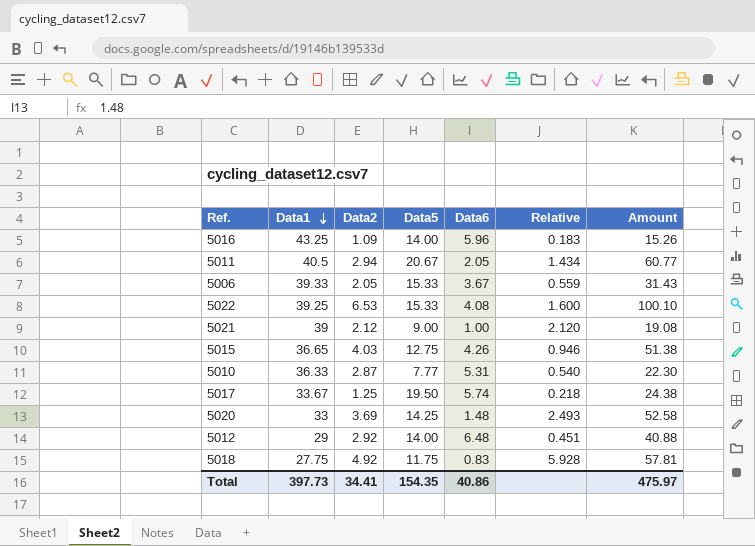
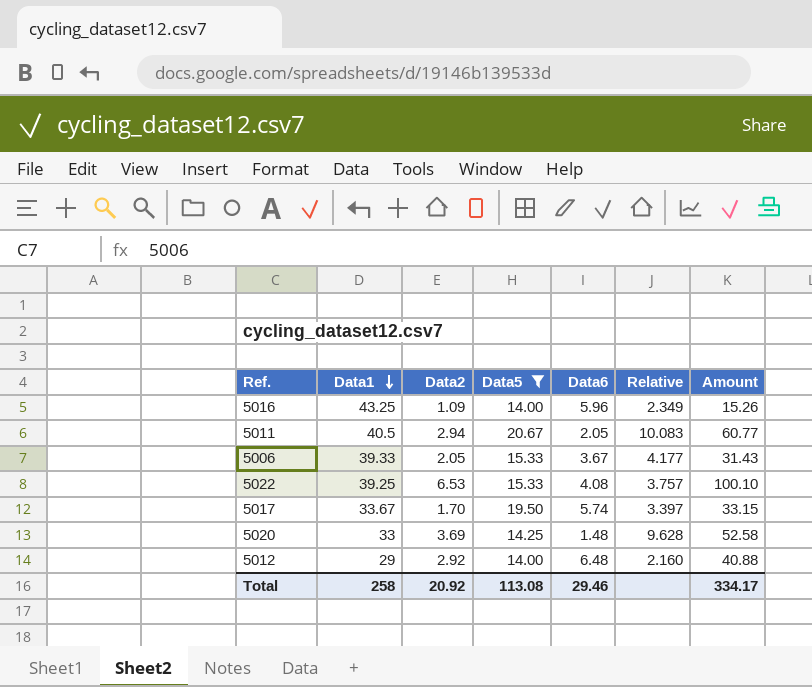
filter: none -> Data5 >= 14.00
column Relative | formula: [Data2] / [Data6] -> [Data5] / [Data6]
5017 | Data2: 1.25 -> 1.70
5017 | Amount: 24.38 -> 33.15
Total | Data1: 397.73 -> 258
Total | Data2: 34.41 -> 20.92
Total | Data5: 154.35 -> 113.08
Total | Data6: 40.86 -> 29.46
Total | Amount: 475.97 -> 334.17

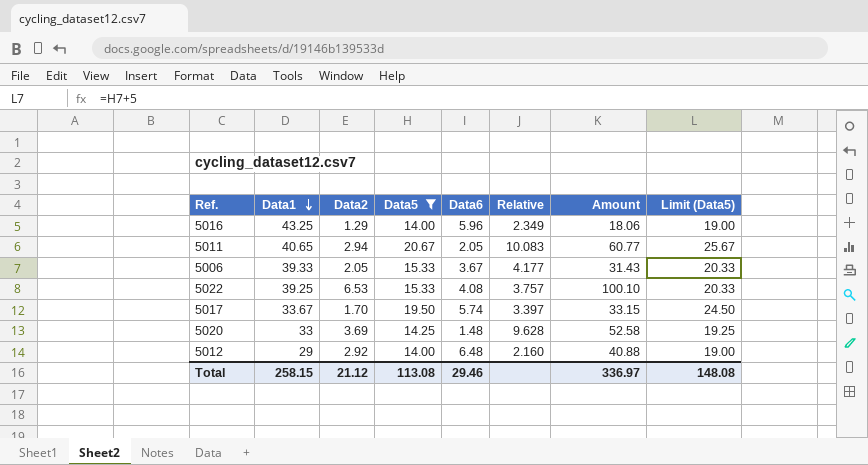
column Limit (Data5) | formula: none -> [Data5] + 5
5016 | Data2: 1.09 -> 1.29
5016 | Amount: 15.26 -> 18.06
5011 | Data1: 40.5 -> 40.65
Total | Data1: 258 -> 258.15
Total | Data2: 20.92 -> 21.12
Total | Amount: 334.17 -> 336.97

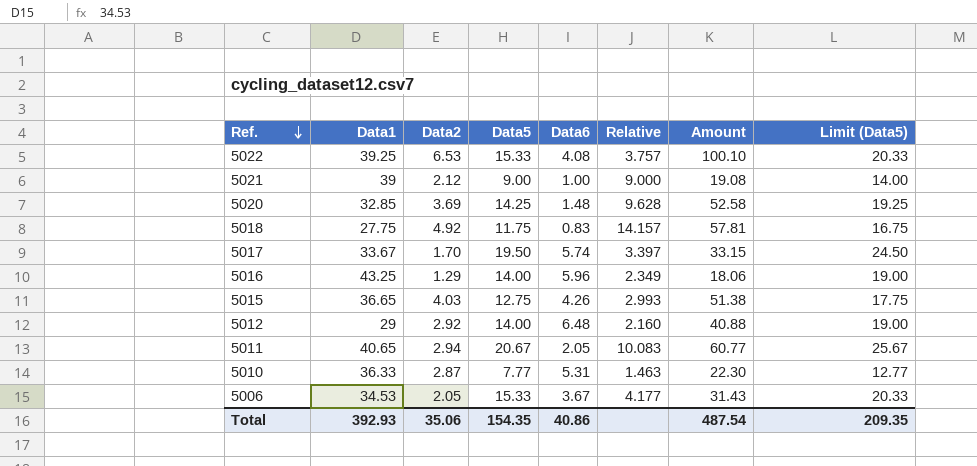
filter: Data5 >= 14.00 -> none
row order: Data1 descending -> Ref. descending
5020 | Data1: 33 -> 32.85
5006 | Data1: 39.33 -> 34.53
Total | Data1: 258.15 -> 392.93
Total | Data2: 21.12 -> 35.06
Total | Data5: 113.08 -> 154.35
Total | Data6: 29.46 -> 40.86
Total | Amount: 336.97 -> 487.54
Total | Limit (Data5): 148.08 -> 209.35

